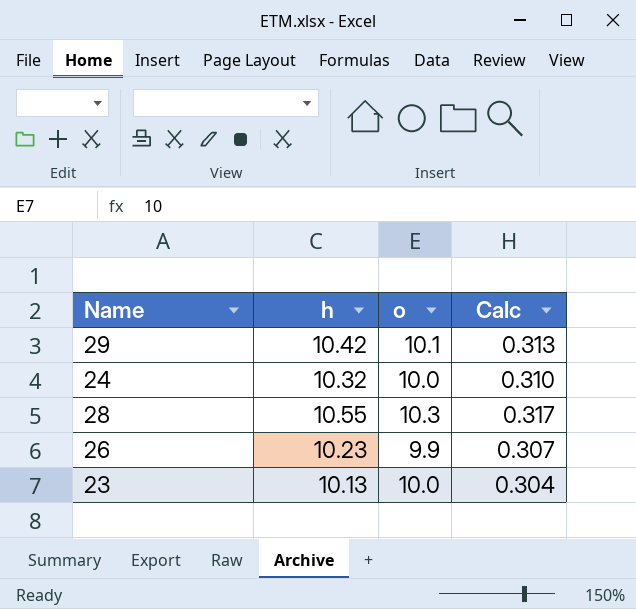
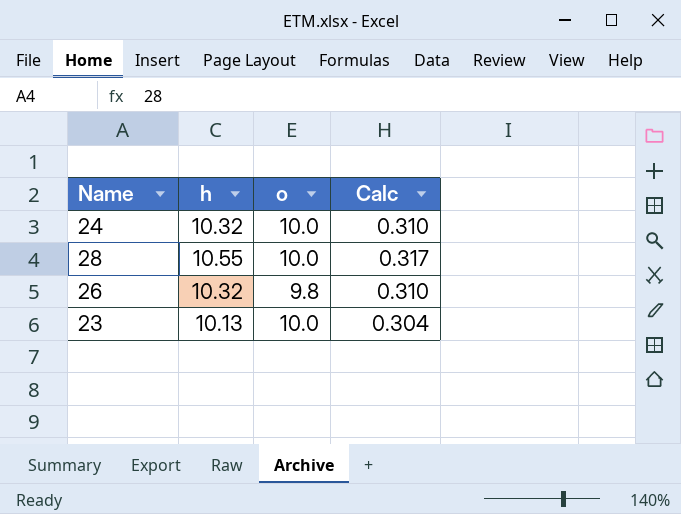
row 29: 10.42 | 10.1 | 0.313 -> none
28 | o: 10.3 -> 10.0
26 | h: 10.23 -> 10.32
26 | o: 9.9 -> 9.8
26 | Calc: 0.307 -> 0.310

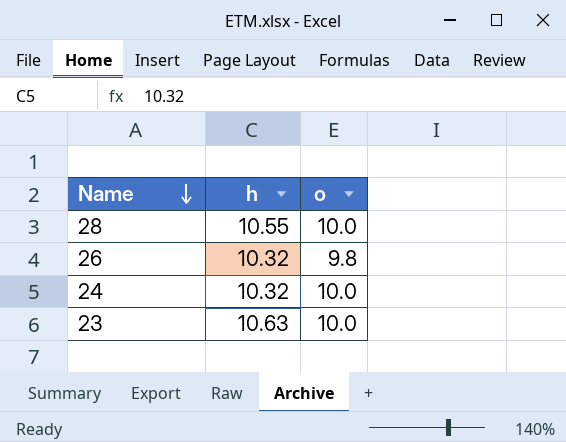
row order: none -> Name descending
column Calc | formula: [h] * 0.03 -> none
23 | h: 10.13 -> 10.63

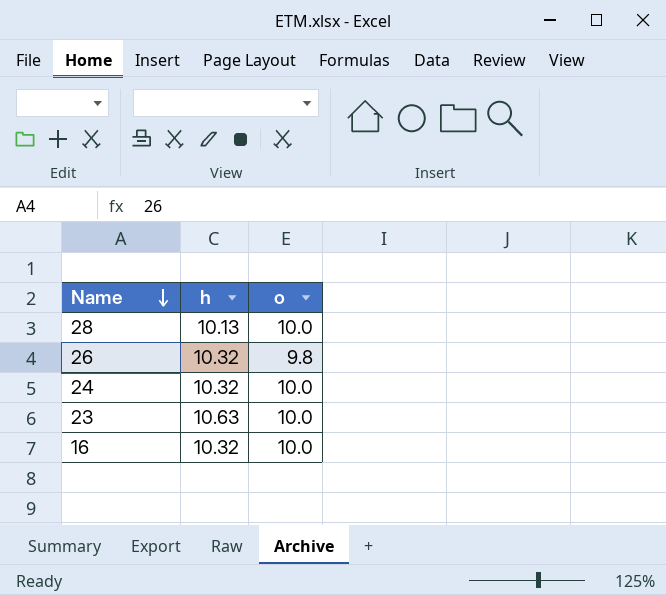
28 | h: 10.55 -> 10.13
row 16: none -> 10.32 | 10.0

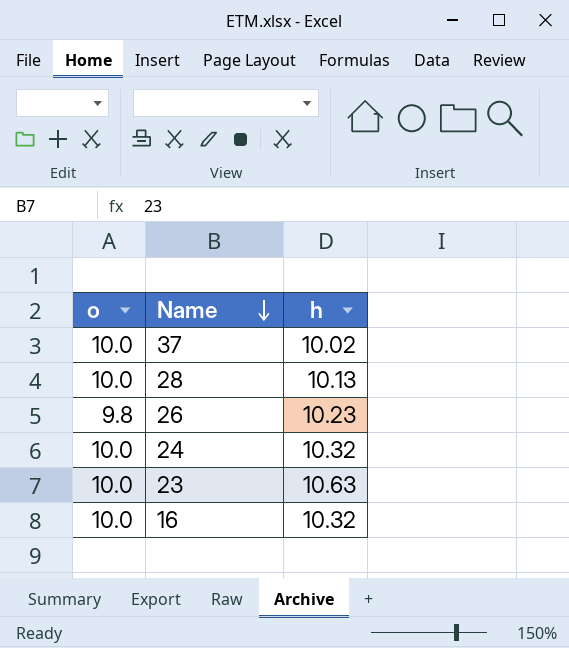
column o | position: 3 -> 1
row 37: none -> 10.0 | 10.02
26 | h: 10.32 -> 10.23

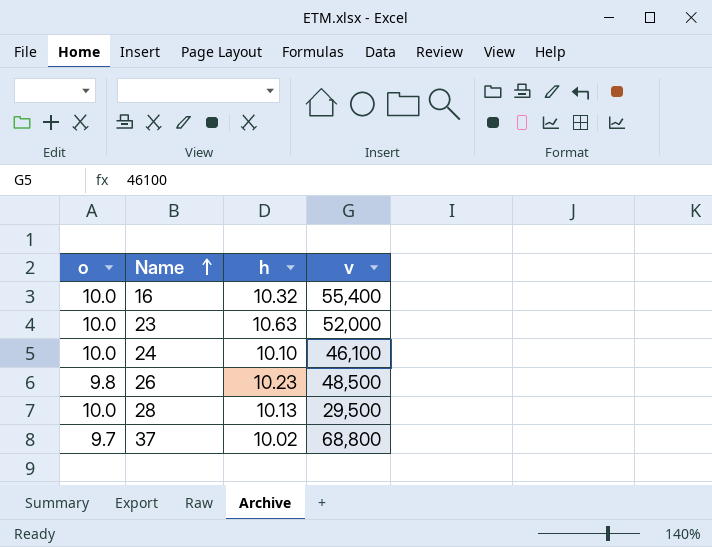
row order: Name descending -> Name ascending
column v | position: none -> 4
24 | h: 10.32 -> 10.10
37 | o: 10.0 -> 9.7

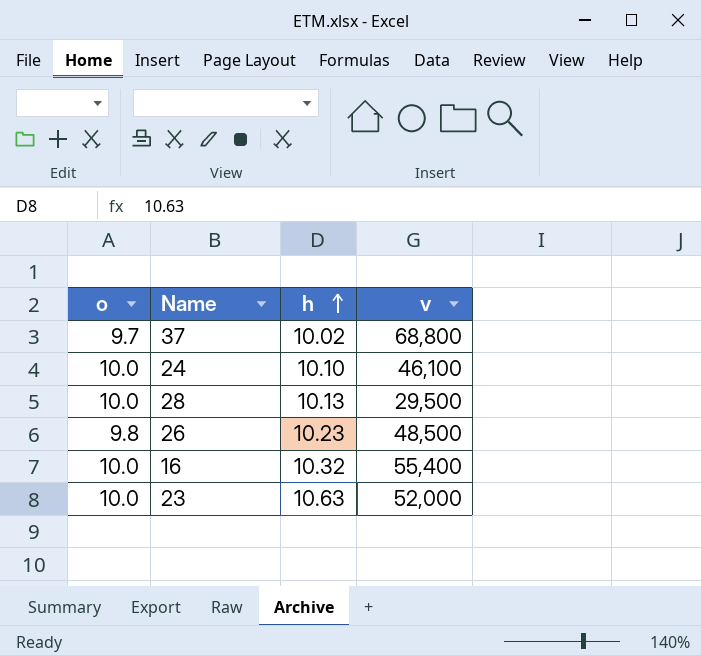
row order: Name ascending -> h ascending

